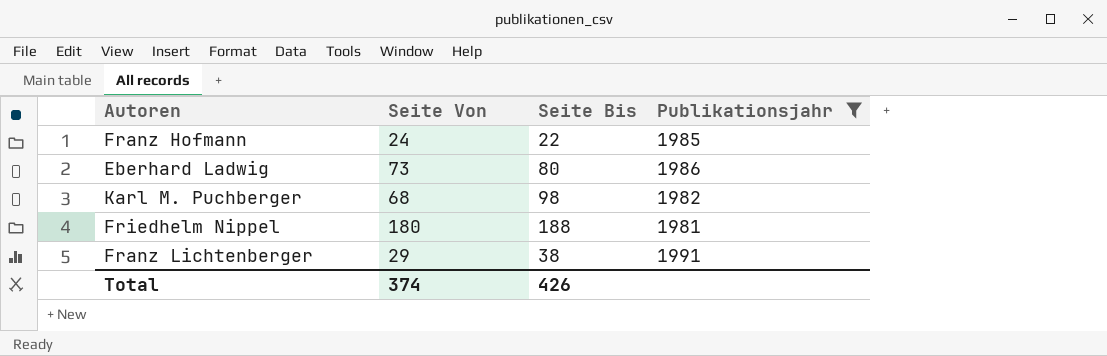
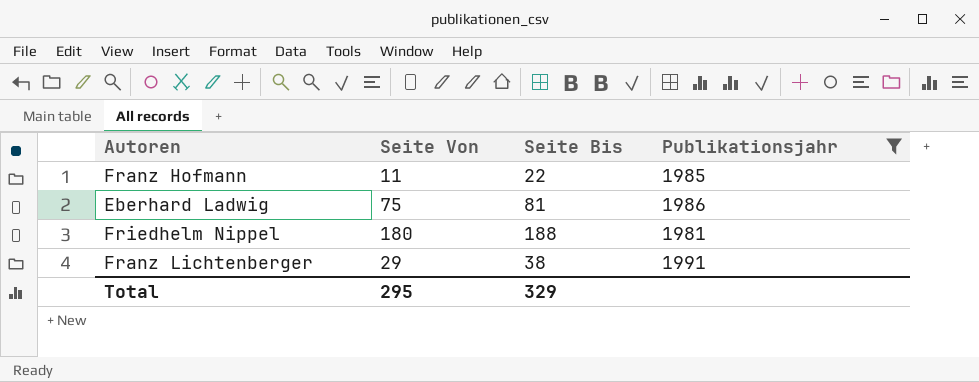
row Karl M. Puchberger: 68 | 98 | 1982 -> none
Franz Hofmann | Seite Von: 24 -> 11
Eberhard Ladwig | Seite Von: 73 -> 75
Eberhard Ladwig | Seite Bis: 80 -> 81
Total | Seite Von: 374 -> 295
Total | Seite Bis: 426 -> 329

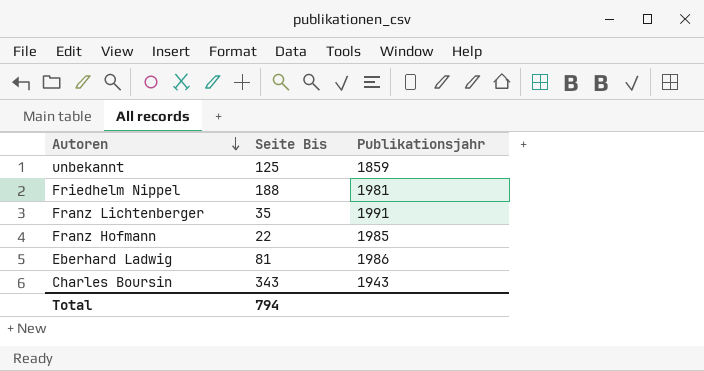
filter: Publikationsjahr >= 1981 -> none
row order: none -> Autoren descending
column Seite Von | position: 2 -> none
Franz Lichtenberger | Seite Bis: 38 -> 35
Total | Seite Bis: 329 -> 794

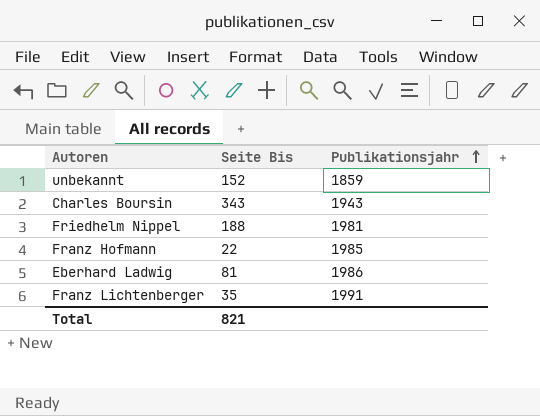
row order: Autoren descending -> Publikationsjahr ascending
unbekannt | Seite Bis: 125 -> 152
Total | Seite Bis: 794 -> 821

